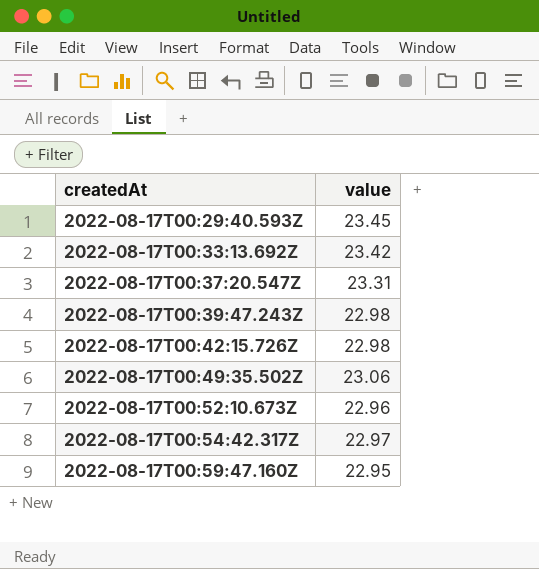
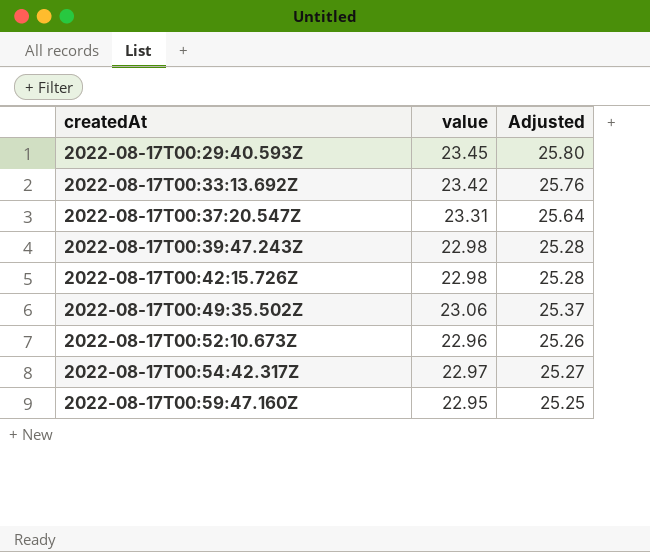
column Adjusted | formula: none -> [value] * 1.1

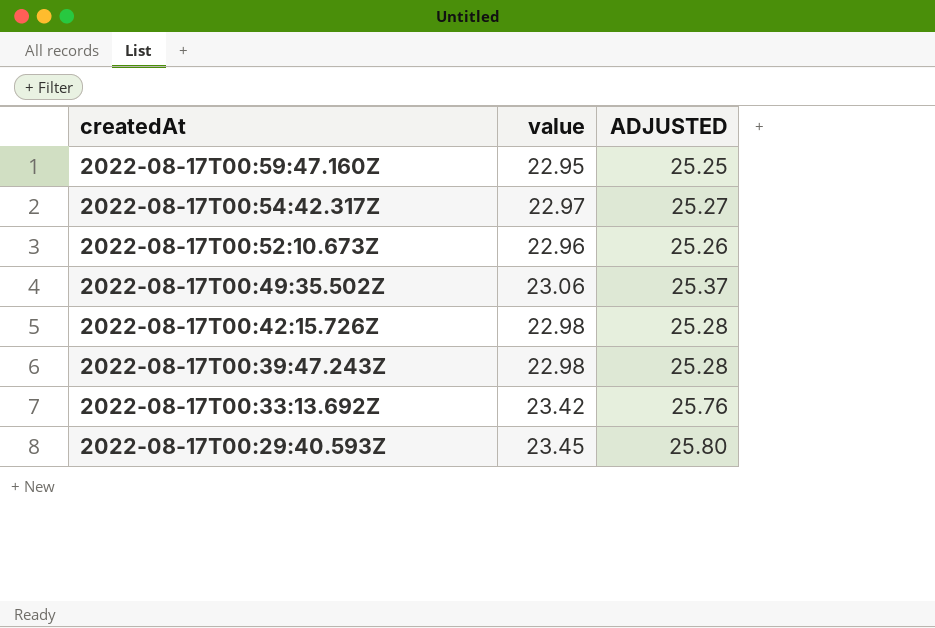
row order: createdAt ascending -> createdAt descending
column name: Adjusted -> ADJUSTED
row 2022-08-17T00:37:20.547Z: 23.31 | 25.64 -> none

